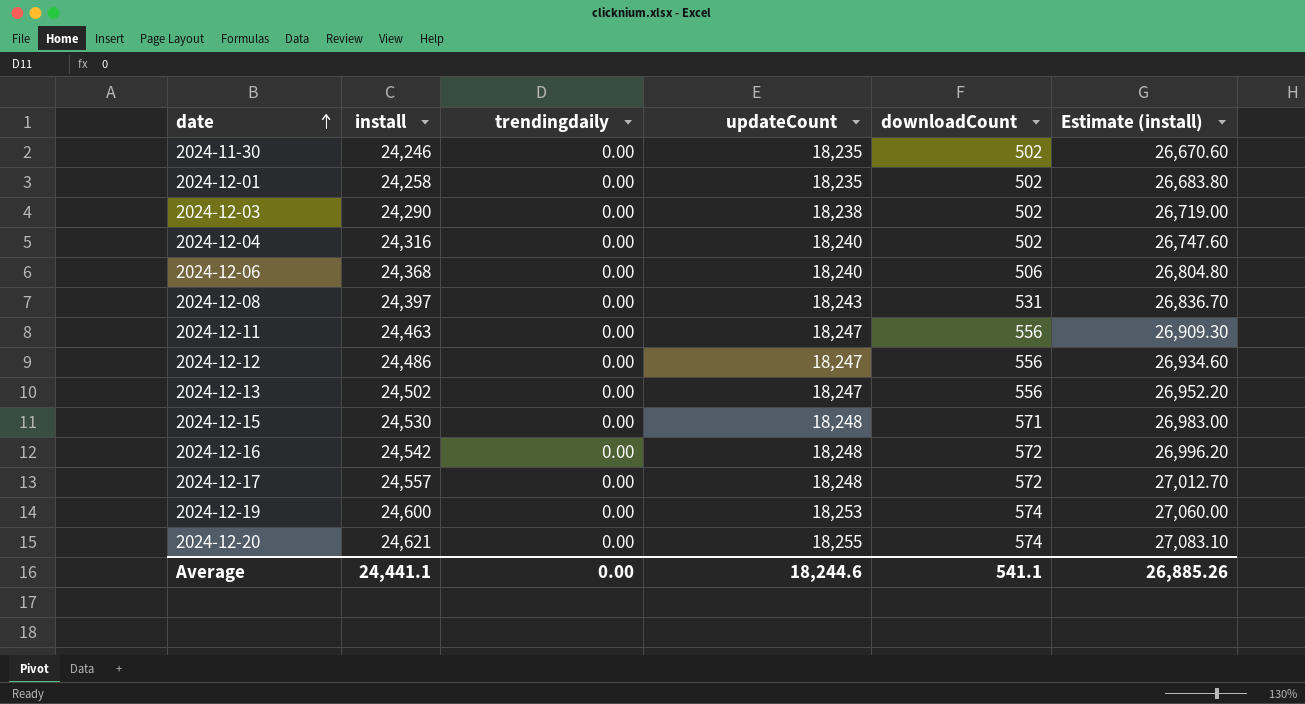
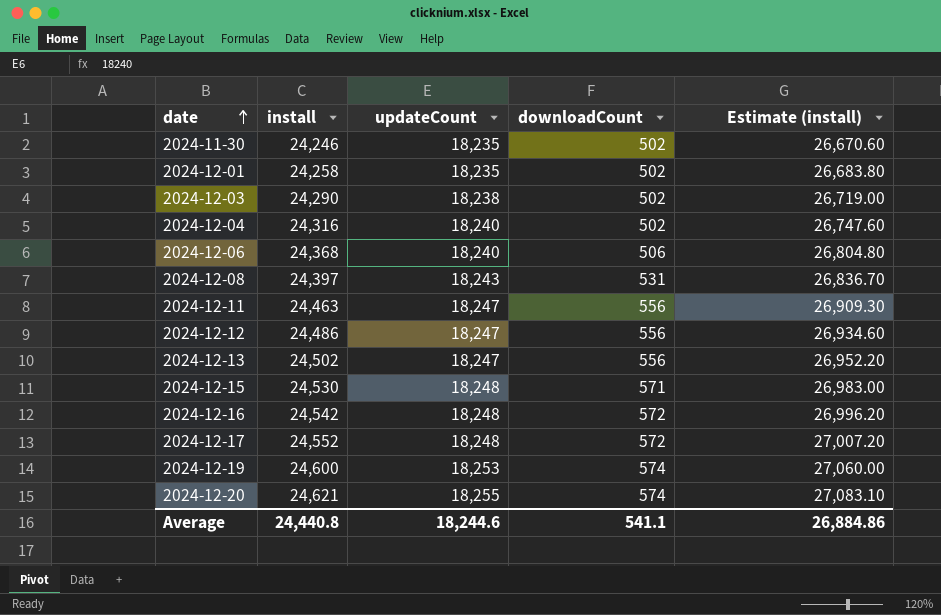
column trendingdaily | position: 3 -> none
2024-12-17 | install: 24,557 -> 24,552
2024-12-17 | Estimate (install): 27,012.70 -> 27,007.20
Average | install: 24,441.1 -> 24,440.8
Average | Estimate (install): 26,885.26 -> 26,884.86

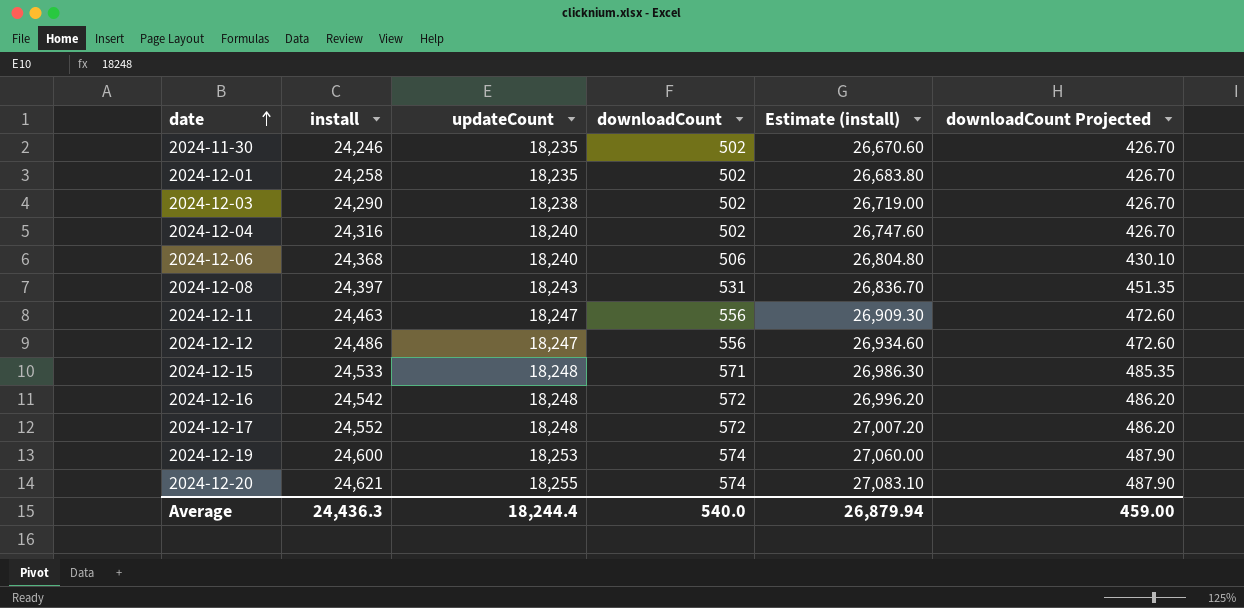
column downloadCount Projected | formula: none -> [downloadCount] * 0.85
row 2024-12-13: 24,502 | 18,247 | 556 | 26,952.20 -> none
2024-12-15 | install: 24,530 -> 24,533
2024-12-15 | Estimate (install): 26,983.00 -> 26,986.30
Average | install: 24,440.8 -> 24,436.3
Average | updateCount: 18,244.6 -> 18,244.4
Average | downloadCount: 541.1 -> 540.0
Average | Estimate (install): 26,884.86 -> 26,879.94

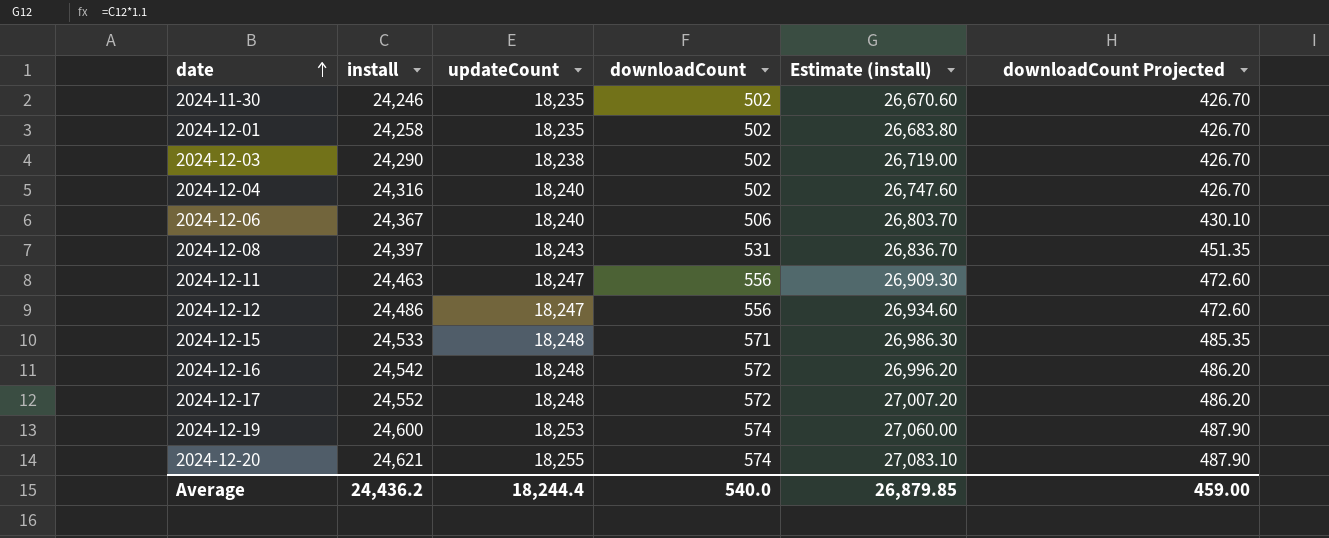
2024-12-06 | install: 24,368 -> 24,367
2024-12-06 | Estimate (install): 26,804.80 -> 26,803.70
Average | install: 24,436.3 -> 24,436.2
Average | Estimate (install): 26,879.94 -> 26,879.85

